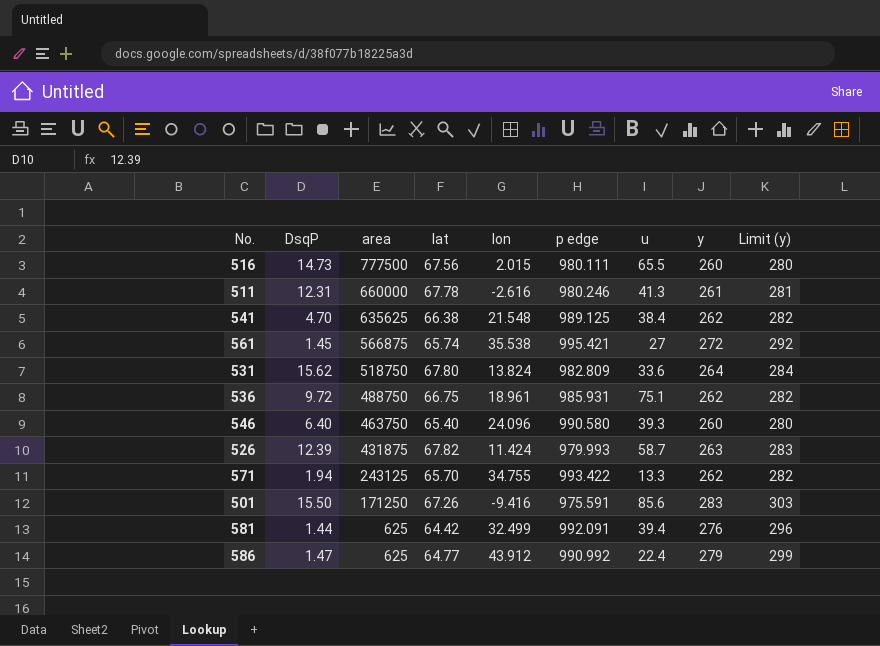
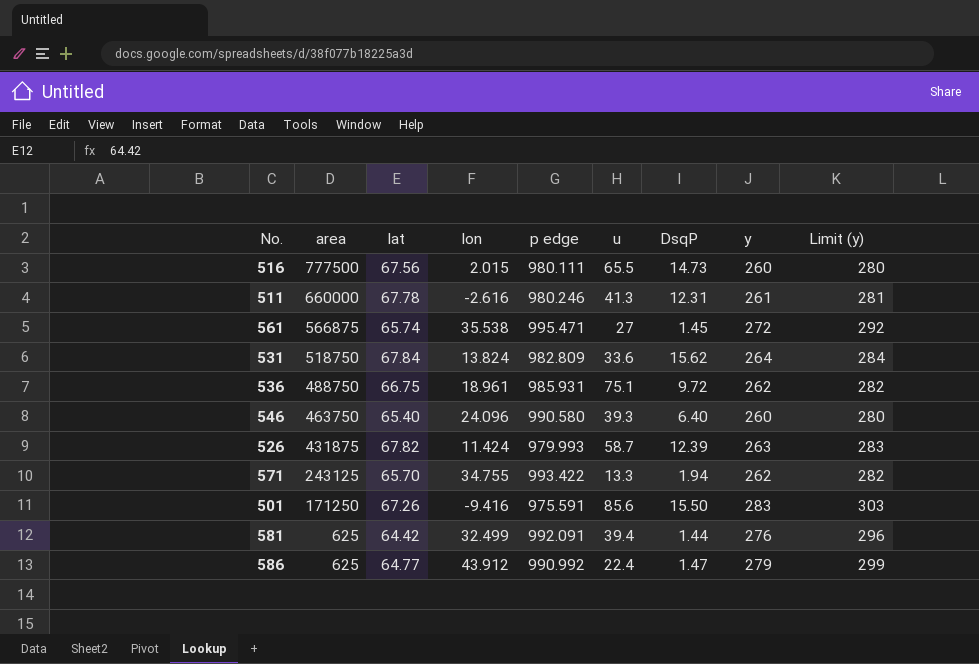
column DsqP | position: 2 -> 7
row 541: 4.70 | 635625 | 66.38 | 21.548 | 989.125 | 38.4 | 262 | 282 -> none
561 | p edge: 995.421 -> 995.471
531 | lat: 67.80 -> 67.84

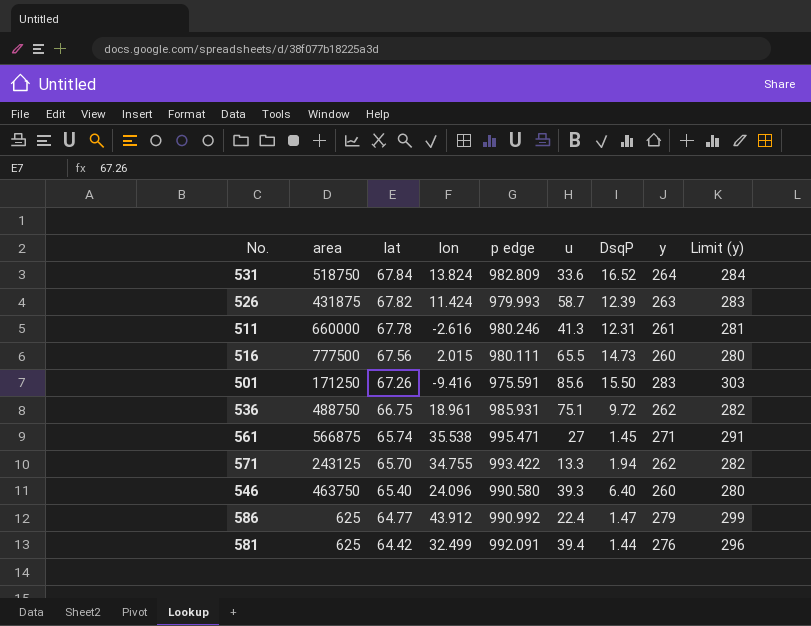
row order: area descending -> lat descending
531 | DsqP: 15.62 -> 16.52
561 | y: 272 -> 271
561 | Limit (y): 292 -> 291

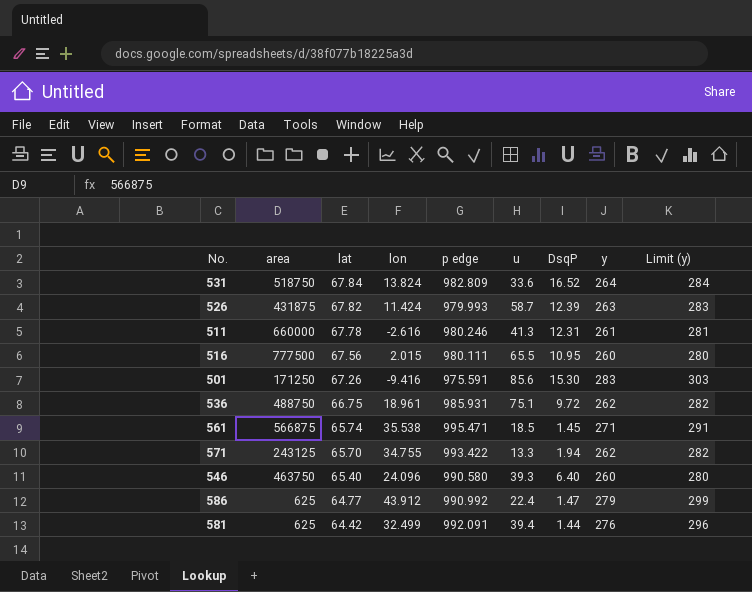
516 | DsqP: 14.73 -> 10.95
501 | DsqP: 15.50 -> 15.30
561 | u: 27 -> 18.5

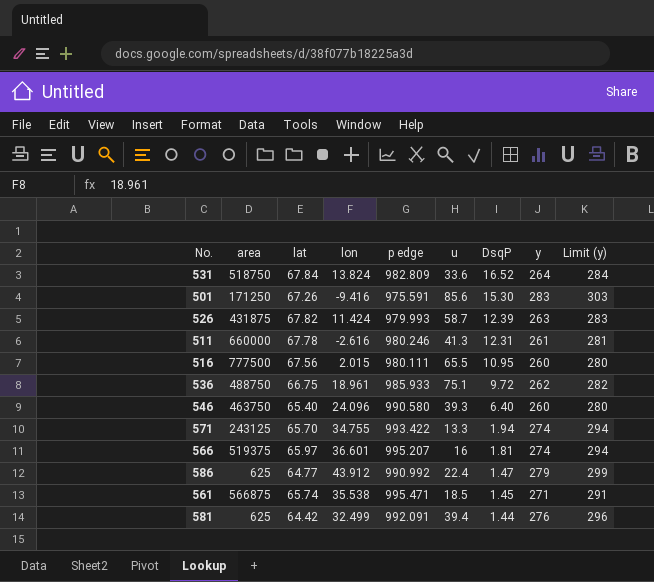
row order: lat descending -> DsqP descending
536 | p edge: 985.931 -> 985.933
571 | y: 262 -> 274
571 | Limit (y): 282 -> 294
row 566: none -> 519375 | 65.97 | 36.601 | 995.207 | 16 | 1.81 | 274 | 294

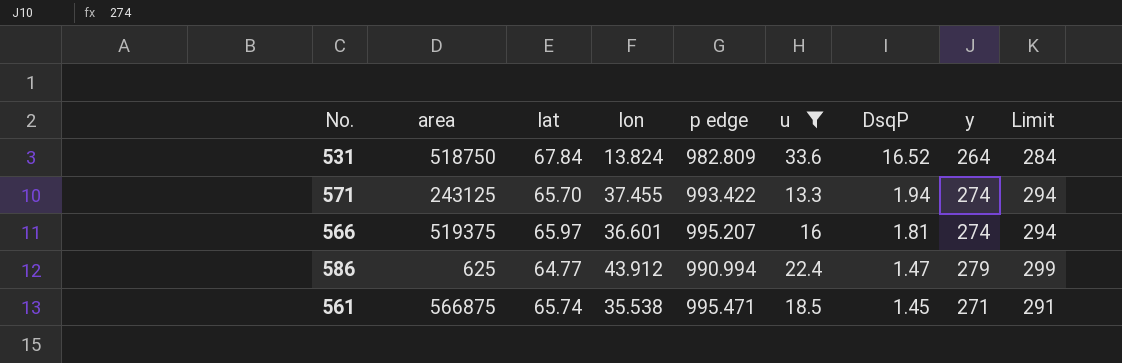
filter: none -> u <= 33.6
column name: Limit (y) -> Limit
571 | lon: 34.755 -> 37.455
586 | p edge: 990.992 -> 990.994

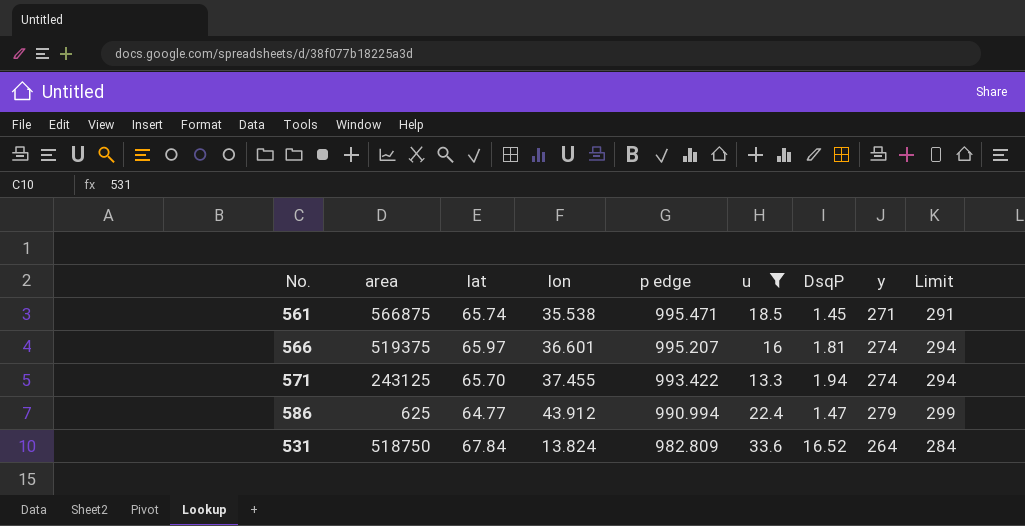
row order: DsqP descending -> p edge descending

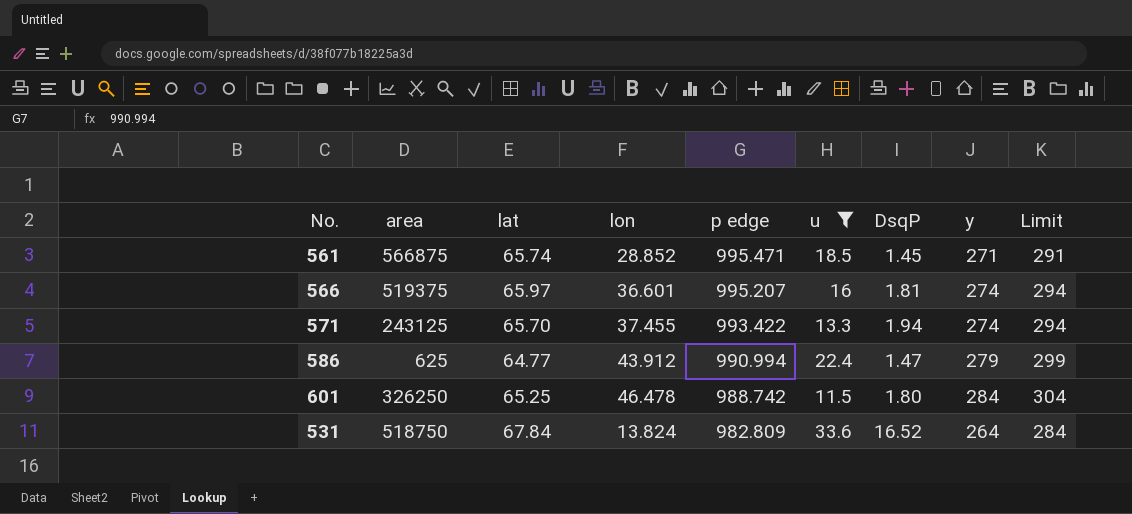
561 | lon: 35.538 -> 28.852
row 601: none -> 326250 | 65.25 | 46.478 | 988.742 | 11.5 | 1.80 | 284 | 304

